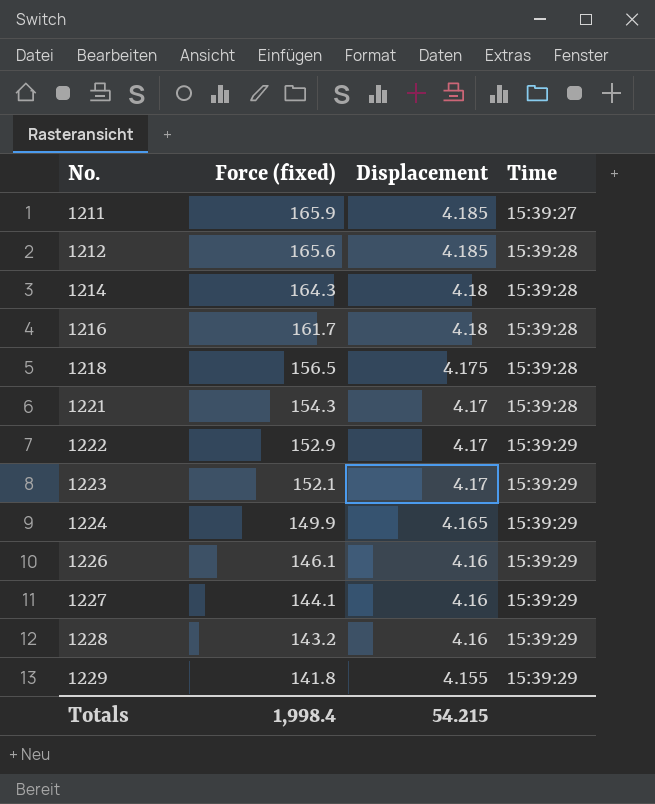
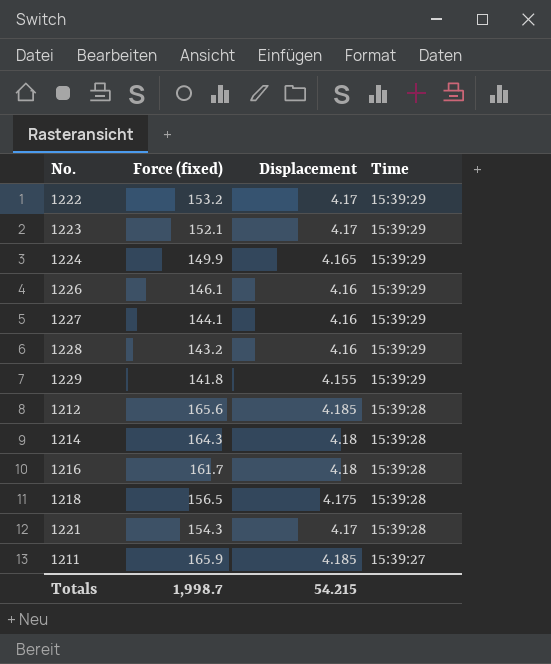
row order: No. ascending -> Time descending
1222 | Force (fixed): 152.9 -> 153.2
Totals | Force (fixed): 1,998.4 -> 1,998.7

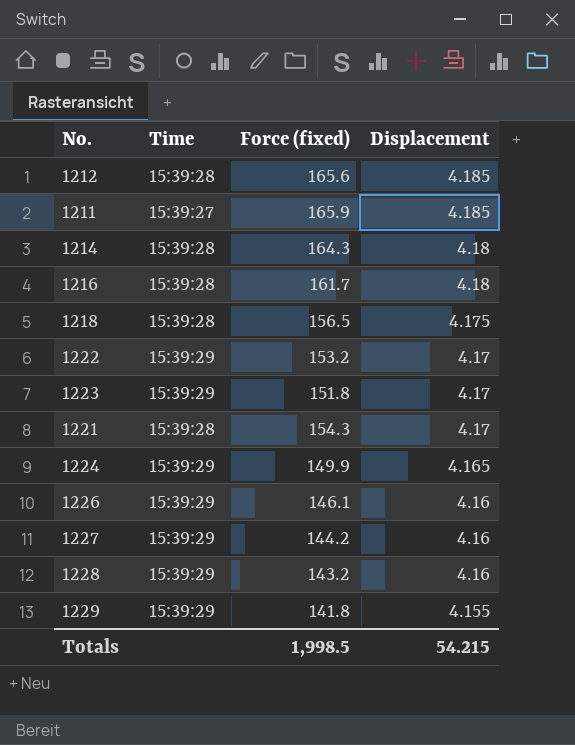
row order: Time descending -> Displacement descending
column Time | position: 4 -> 2
1223 | Force (fixed): 152.1 -> 151.8
1227 | Force (fixed): 144.1 -> 144.2
Totals | Force (fixed): 1,998.7 -> 1,998.5

